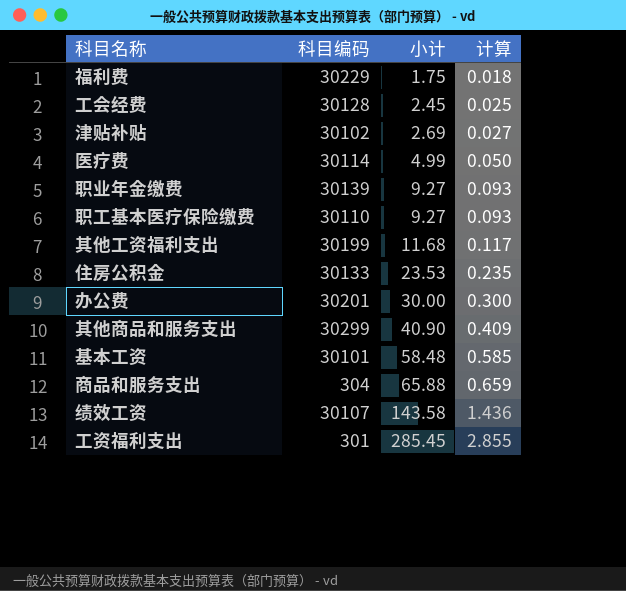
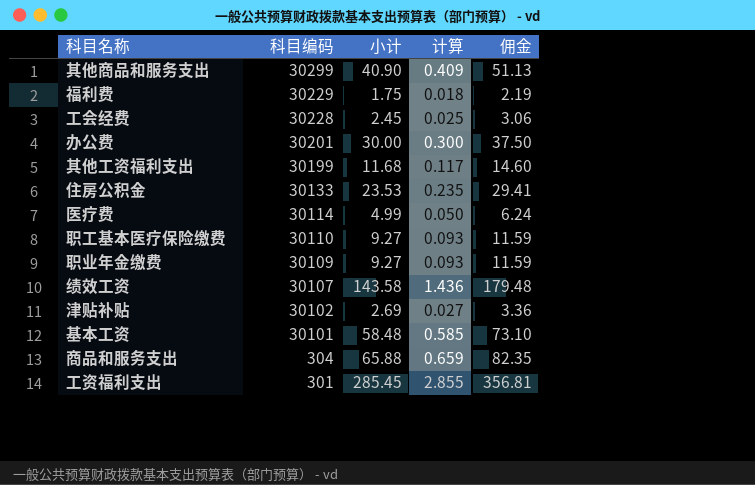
row order: 小计 ascending -> 科目编码 descending
column 佣金 | formula: none -> [小计] * 1.25
工会经费 | 科目编码: 30128 -> 30228
职业年金缴费 | 科目编码: 30139 -> 30109

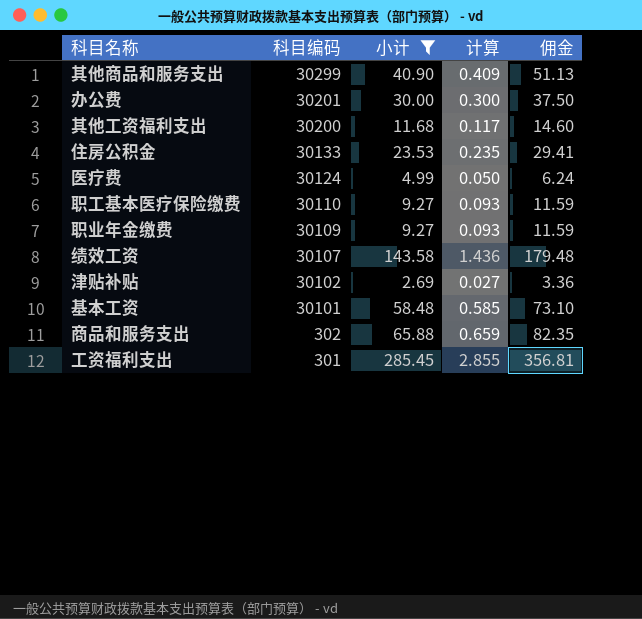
filter: none -> 小计 >= 2.69
其他工资福利支出 | 科目编码: 30199 -> 30200
医疗费 | 科目编码: 30114 -> 30124
商品和服务支出 | 科目编码: 304 -> 302

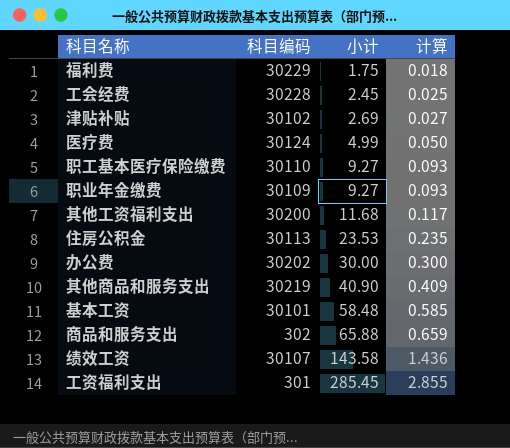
filter: 小计 >= 2.69 -> none
row order: 科目编码 descending -> 小计 ascending
column 佣金 | formula: [小计] * 1.25 -> none
住房公积金 | 科目编码: 30133 -> 30113
办公费 | 科目编码: 30201 -> 30202
其他商品和服务支出 | 科目编码: 30299 -> 30219

